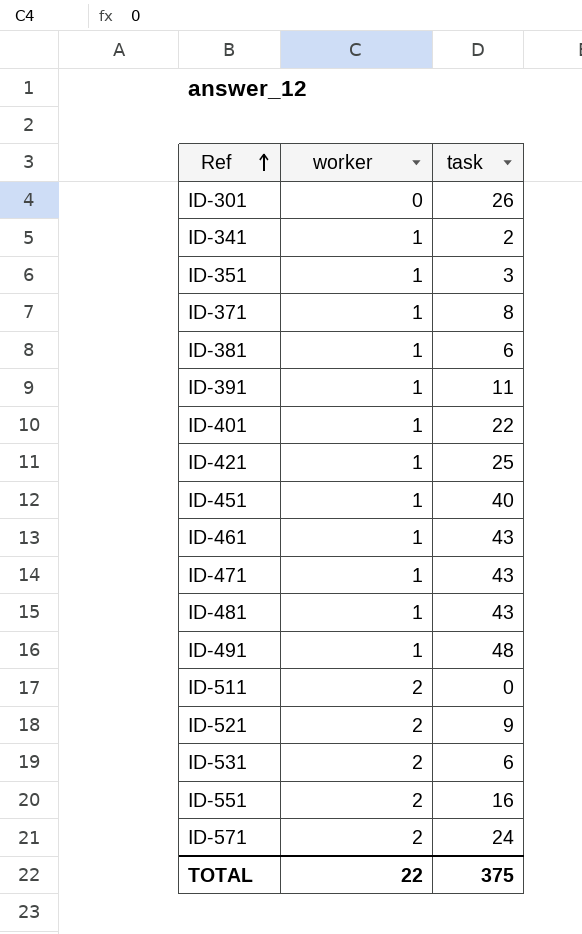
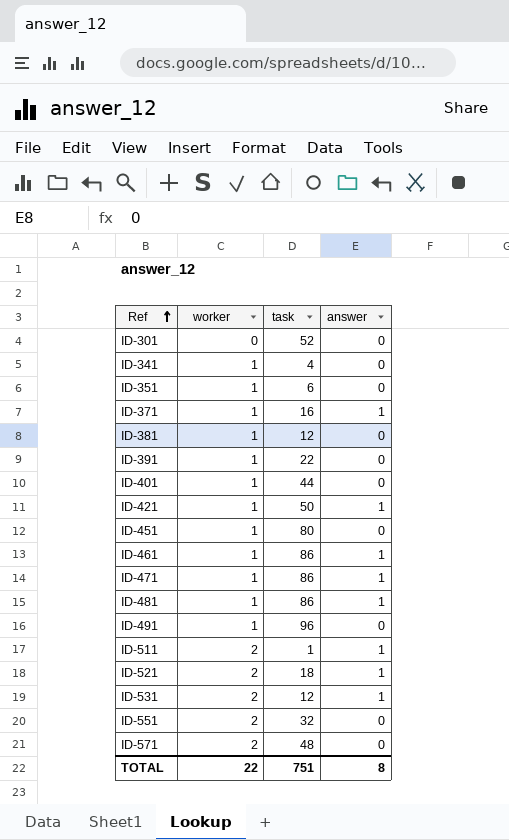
column answer | position: none -> 4
ID-301 | task: 26 -> 52
ID-341 | task: 2 -> 4
ID-351 | task: 3 -> 6
ID-371 | task: 8 -> 16
ID-381 | task: 6 -> 12
ID-391 | task: 11 -> 22
ID-401 | task: 22 -> 44
ID-421 | task: 25 -> 50
ID-451 | task: 40 -> 80
ID-461 | task: 43 -> 86
ID-471 | task: 43 -> 86
ID-481 | task: 43 -> 86
ID-491 | task: 48 -> 96
ID-511 | task: 0 -> 1
ID-521 | task: 9 -> 18
ID-531 | task: 6 -> 12
ID-551 | task: 16 -> 32
ID-571 | task: 24 -> 48
TOTAL | task: 375 -> 751

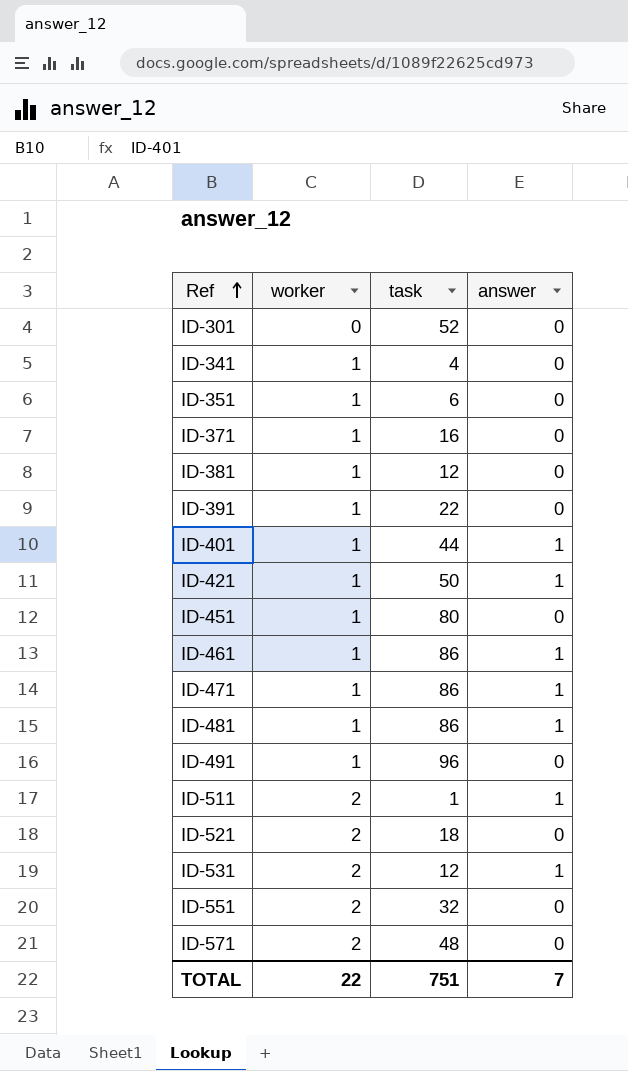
ID-371 | answer: 1 -> 0
ID-401 | answer: 0 -> 1
ID-521 | answer: 1 -> 0
TOTAL | answer: 8 -> 7

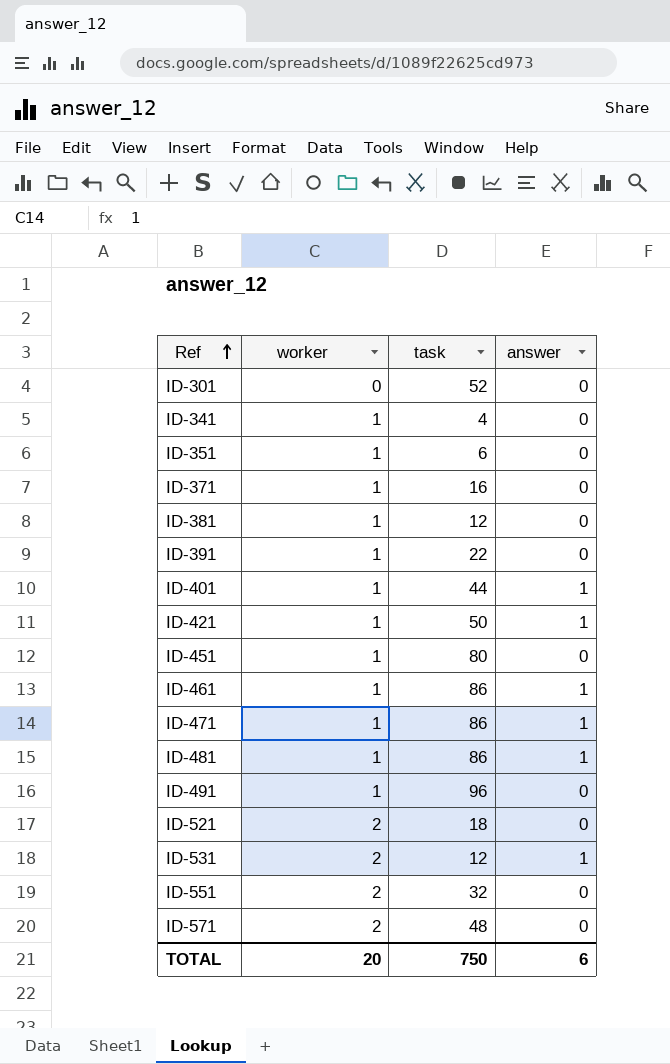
row ID-511: 2 | 1 | 1 -> none
TOTAL | worker: 22 -> 20
TOTAL | task: 751 -> 750
TOTAL | answer: 7 -> 6

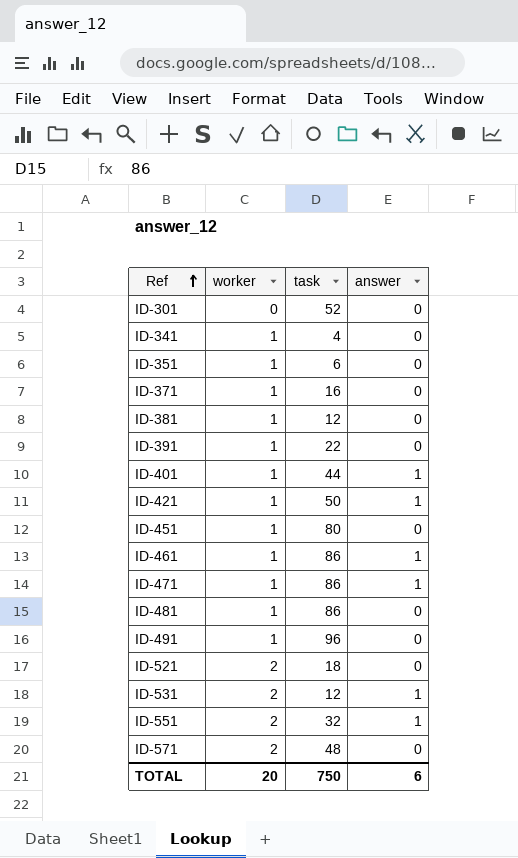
ID-481 | answer: 1 -> 0
ID-551 | answer: 0 -> 1

